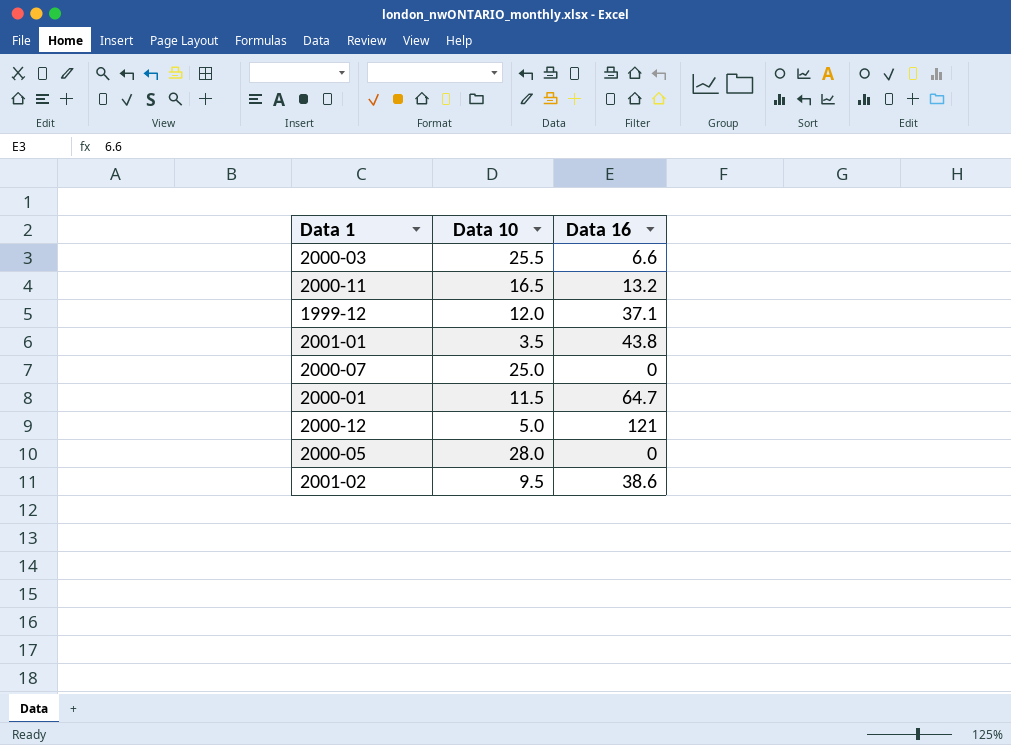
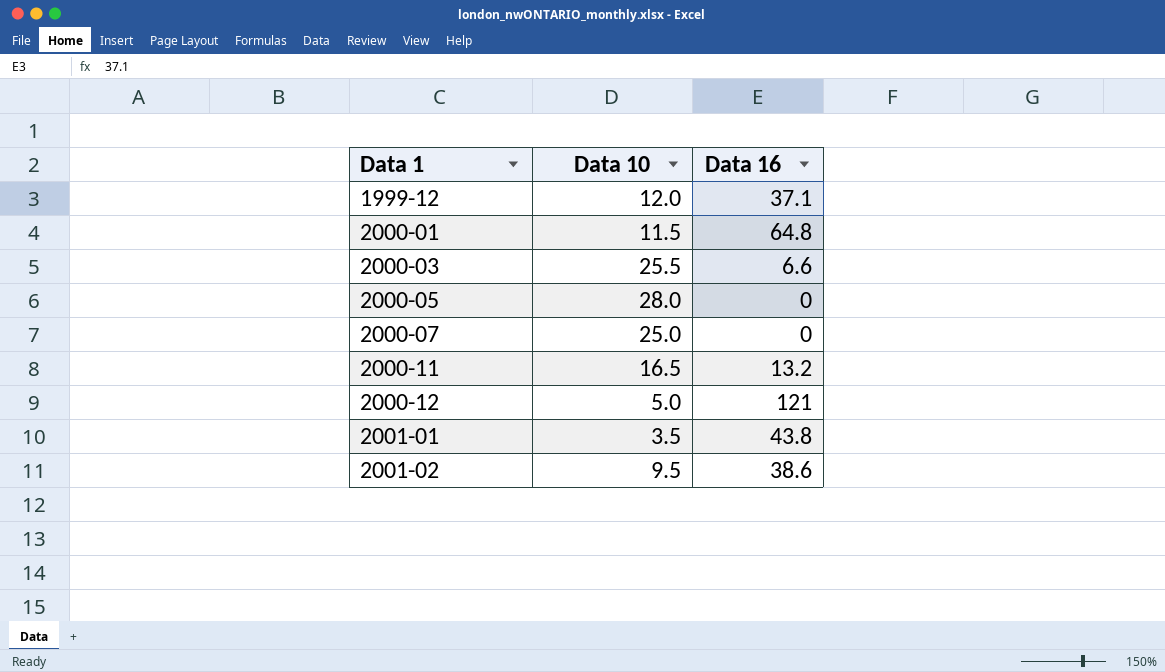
row order: none -> Data 1 ascending
2000-01 | Data 16: 64.7 -> 64.8

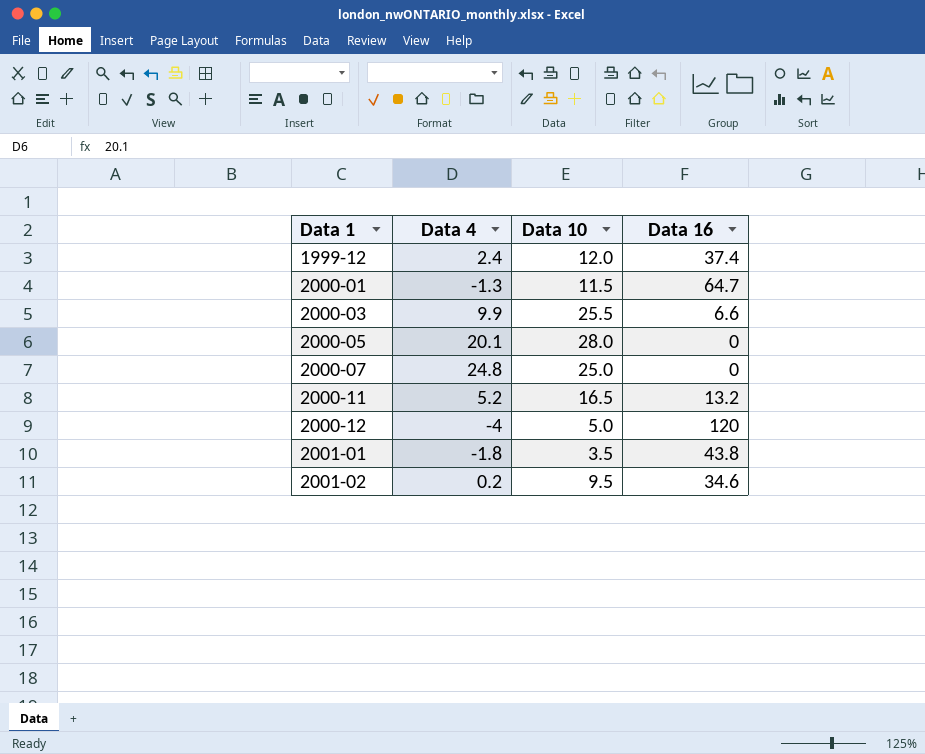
column Data 4 | position: none -> 2
1999-12 | Data 16: 37.1 -> 37.4
2000-01 | Data 16: 64.8 -> 64.7
2000-12 | Data 16: 121 -> 120
2001-02 | Data 16: 38.6 -> 34.6

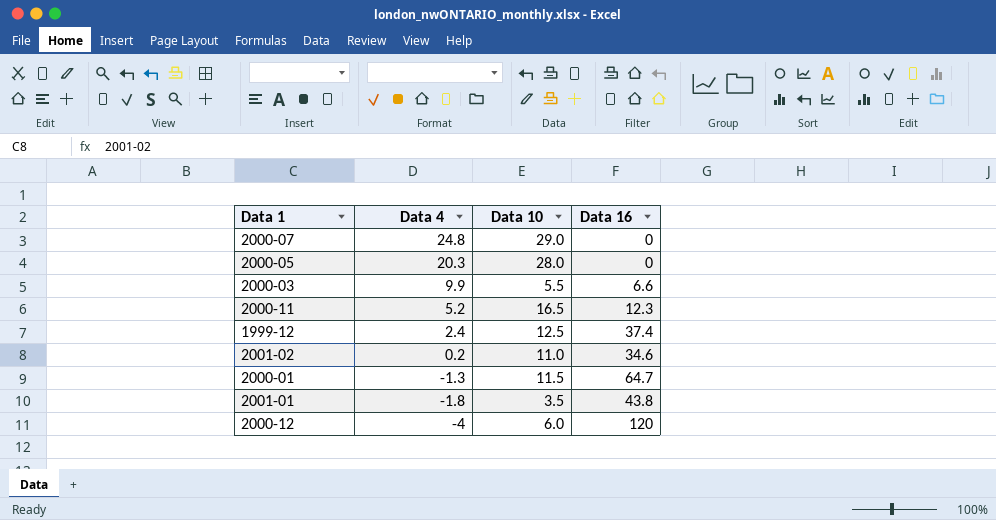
row order: Data 1 ascending -> Data 4 descending
2000-07 | Data 10: 25.0 -> 29.0
2000-05 | Data 4: 20.1 -> 20.3
2000-03 | Data 10: 25.5 -> 5.5
2000-11 | Data 16: 13.2 -> 12.3
1999-12 | Data 10: 12.0 -> 12.5
2001-02 | Data 10: 9.5 -> 11.0
2000-12 | Data 10: 5.0 -> 6.0

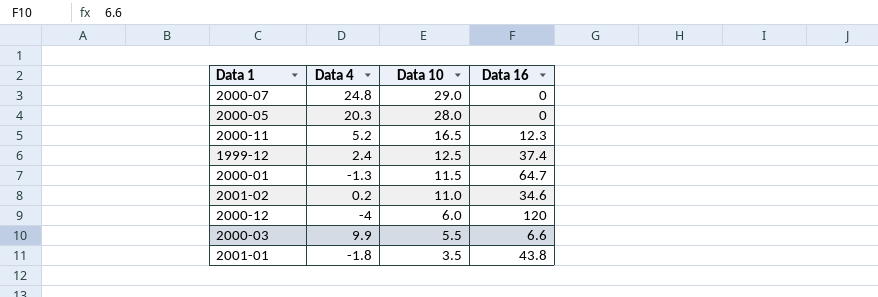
row order: Data 4 descending -> Data 10 descending

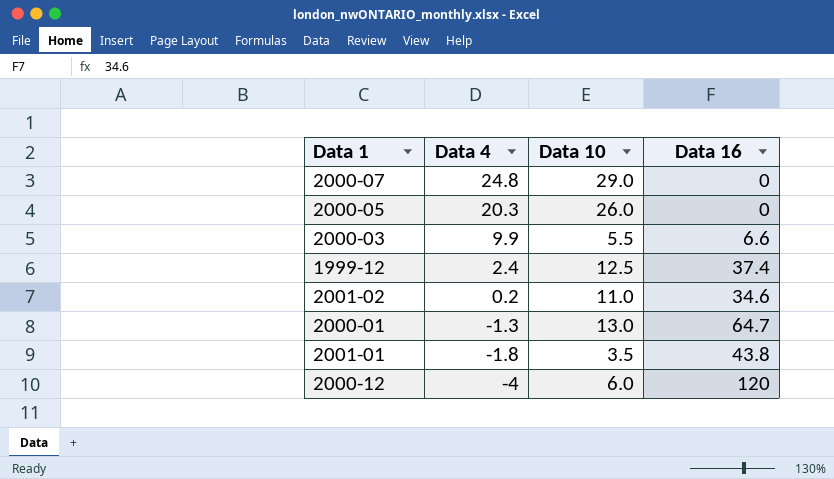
row order: Data 10 descending -> Data 4 descending
row 2000-11: 5.2 | 16.5 | 12.3 -> none
2000-05 | Data 10: 28.0 -> 26.0
2000-01 | Data 10: 11.5 -> 13.0

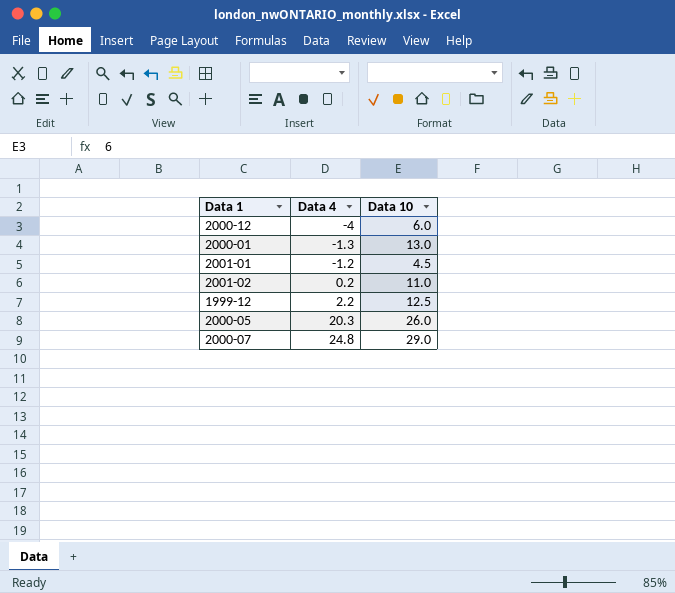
row order: Data 4 descending -> Data 4 ascending
column Data 16 | position: 4 -> none
row 2000-03: 9.9 | 5.5 | 6.6 -> none
2001-01 | Data 4: -1.8 -> -1.2
2001-01 | Data 10: 3.5 -> 4.5
1999-12 | Data 4: 2.4 -> 2.2

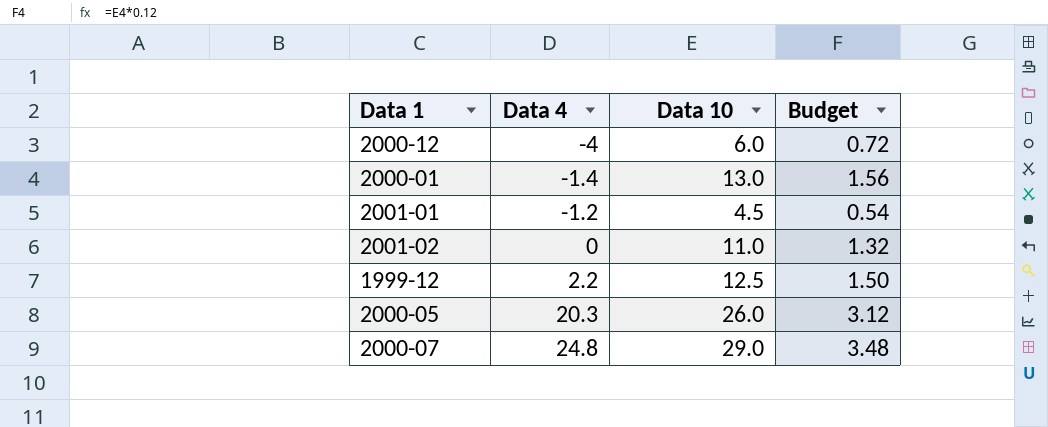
column Budget | formula: none -> [Data 10] * 0.12
2000-01 | Data 4: -1.3 -> -1.4
2001-02 | Data 4: 0.2 -> 0

